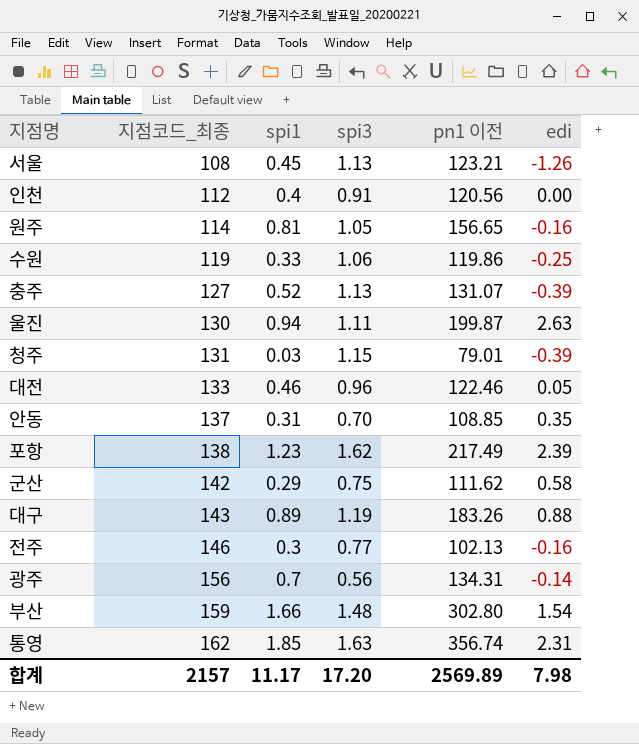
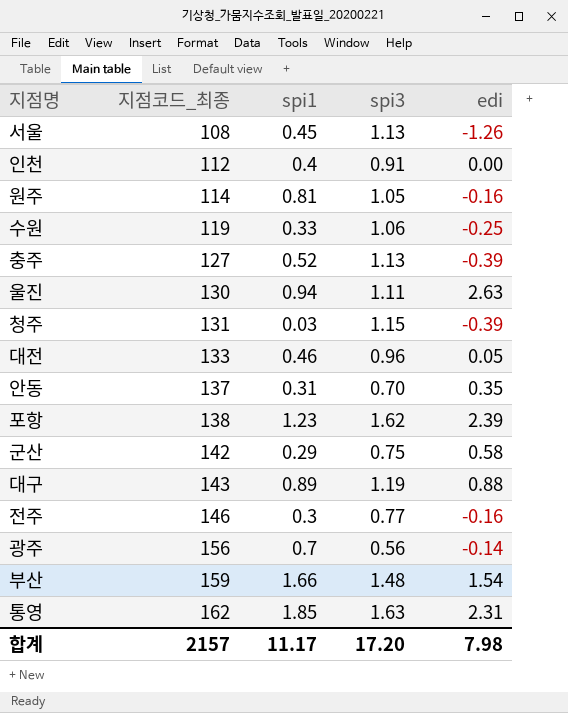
column pn1 이전 | position: 5 -> none

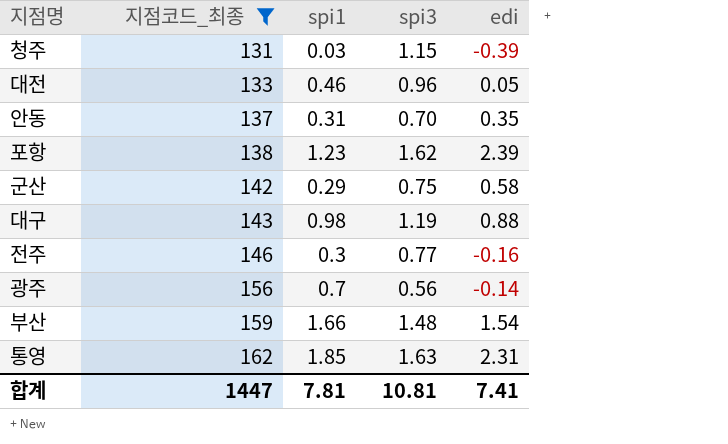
filter: none -> 지점코드_최종 >= 131
대구 | spi1: 0.89 -> 0.98
합계 | 지점코드_최종: 2157 -> 1447
합계 | spi1: 11.17 -> 7.81
합계 | spi3: 17.20 -> 10.81
합계 | edi: 7.98 -> 7.41

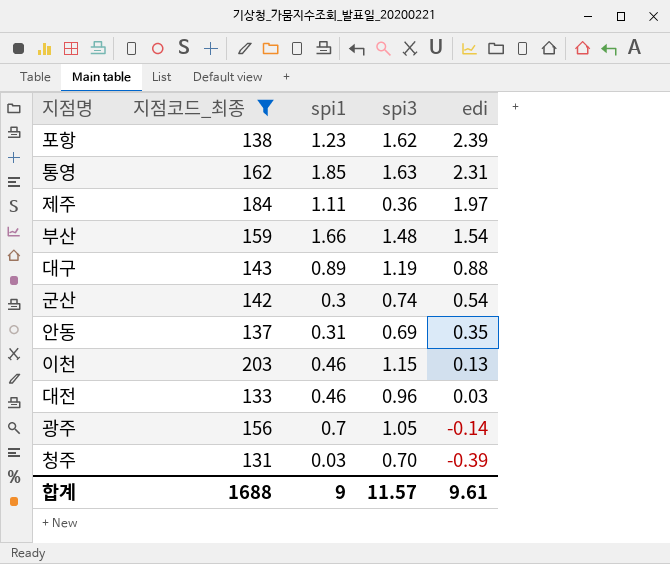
row order: 지점코드_최종 ascending -> edi descending
row 전주: 146 | 0.3 | 0.77 | -0.16 -> none
row 제주: none -> 184 | 1.11 | 0.36 | 1.97
대구 | spi1: 0.98 -> 0.89
군산 | spi1: 0.29 -> 0.3
군산 | spi3: 0.75 -> 0.74
군산 | edi: 0.58 -> 0.54
안동 | spi3: 0.70 -> 0.69
row 이천: none -> 203 | 0.46 | 1.15 | 0.13
대전 | edi: 0.05 -> 0.03
광주 | spi3: 0.56 -> 1.05
청주 | spi3: 1.15 -> 0.70
합계 | 지점코드_최종: 1447 -> 1688
합계 | spi1: 7.81 -> 9
합계 | spi3: 10.81 -> 11.57
합계 | edi: 7.41 -> 9.61

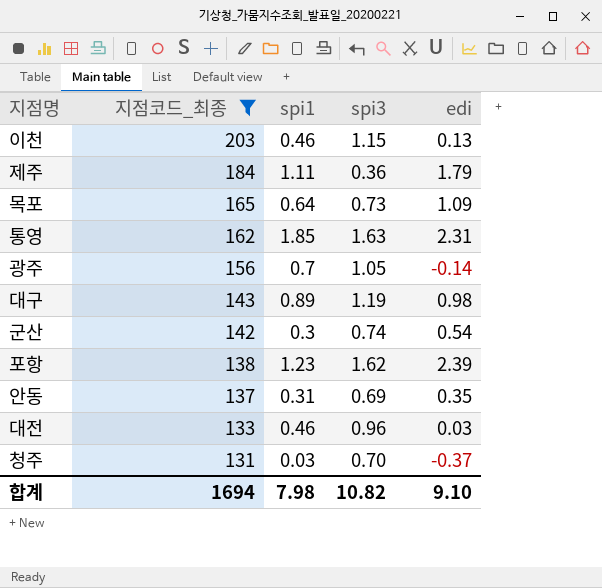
row order: edi descending -> 지점코드_최종 descending
row 부산: 159 | 1.66 | 1.48 | 1.54 -> none
제주 | edi: 1.97 -> 1.79
row 목포: none -> 165 | 0.64 | 0.73 | 1.09
대구 | edi: 0.88 -> 0.98
청주 | edi: -0.39 -> -0.37
합계 | 지점코드_최종: 1688 -> 1694
합계 | spi1: 9 -> 7.98
합계 | spi3: 11.57 -> 10.82
합계 | edi: 9.61 -> 9.10

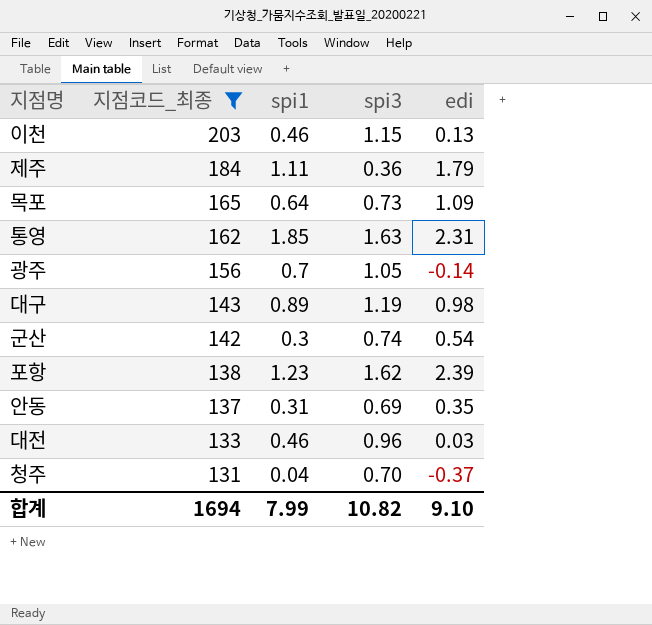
청주 | spi1: 0.03 -> 0.04
합계 | spi1: 7.98 -> 7.99

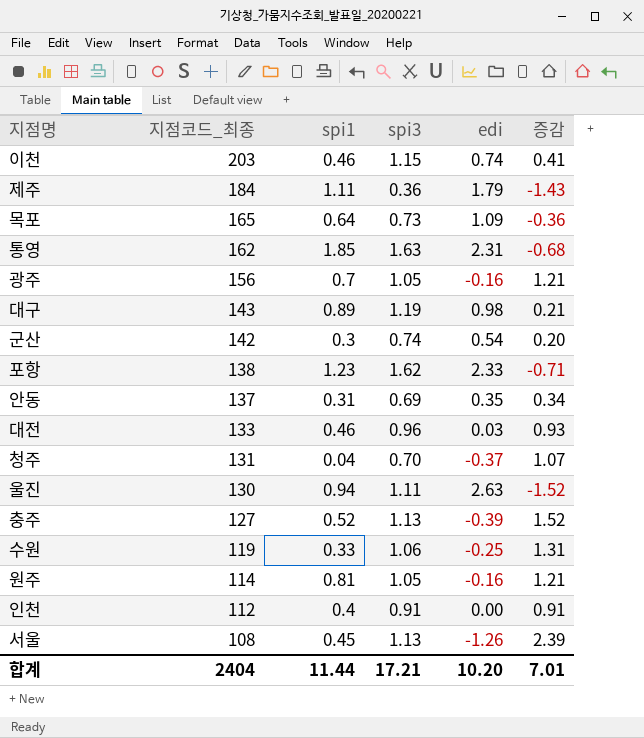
filter: 지점코드_최종 >= 131 -> none
column 증감 | formula: none -> [spi3] - [edi]
이천 | edi: 0.13 -> 0.74
광주 | edi: -0.14 -> -0.16
포항 | edi: 2.39 -> 2.33
합계 | 지점코드_최종: 1694 -> 2404
합계 | spi1: 7.99 -> 11.44
합계 | spi3: 10.82 -> 17.21
합계 | edi: 9.10 -> 10.20

